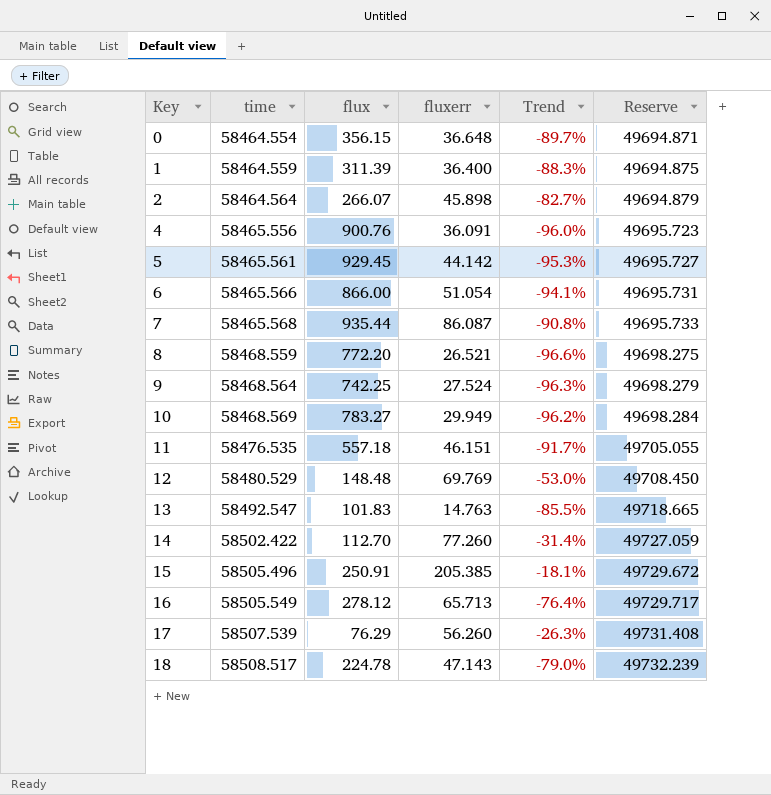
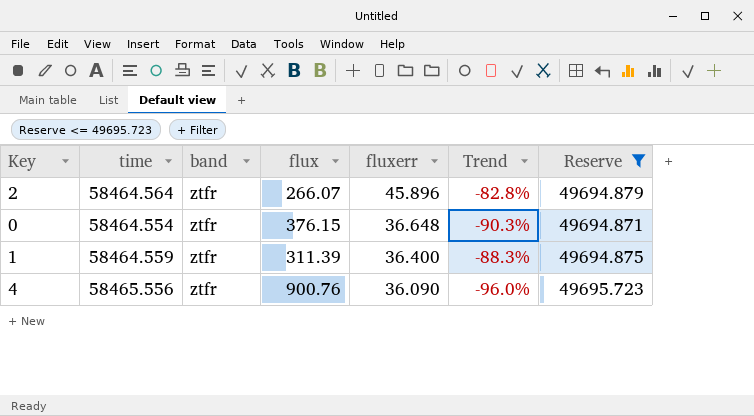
filter: none -> Reserve <= 49695.723
row order: Key ascending -> fluxerr descending
column band | position: none -> 3
2 | fluxerr: 45.898 -> 45.896
2 | Trend: -82.7% -> -82.8%
0 | flux: 356.15 -> 376.15
0 | Trend: -89.7% -> -90.3%
4 | fluxerr: 36.091 -> 36.090

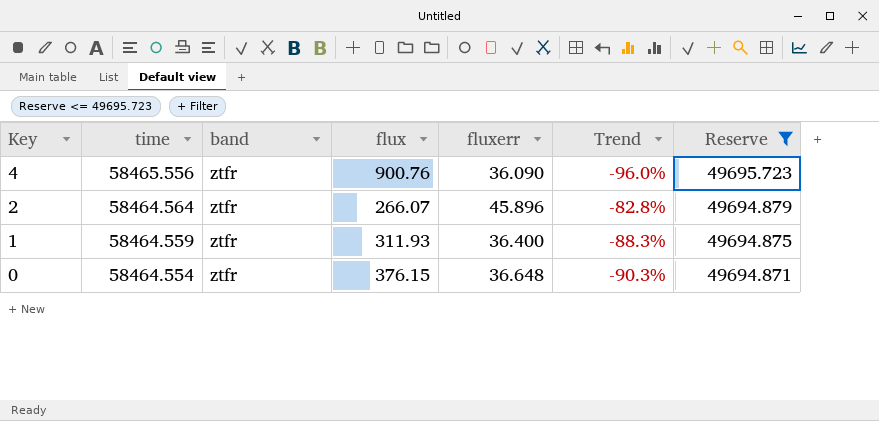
row order: fluxerr descending -> Key descending
1 | flux: 311.39 -> 311.93

